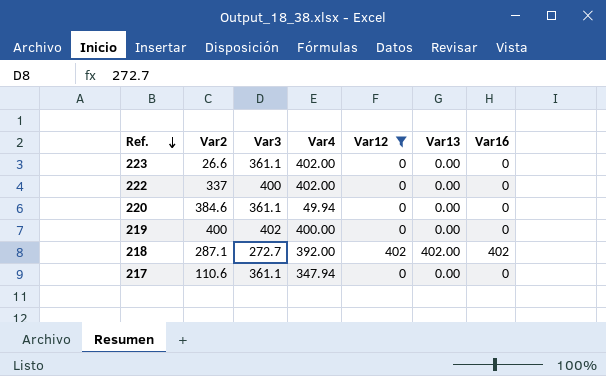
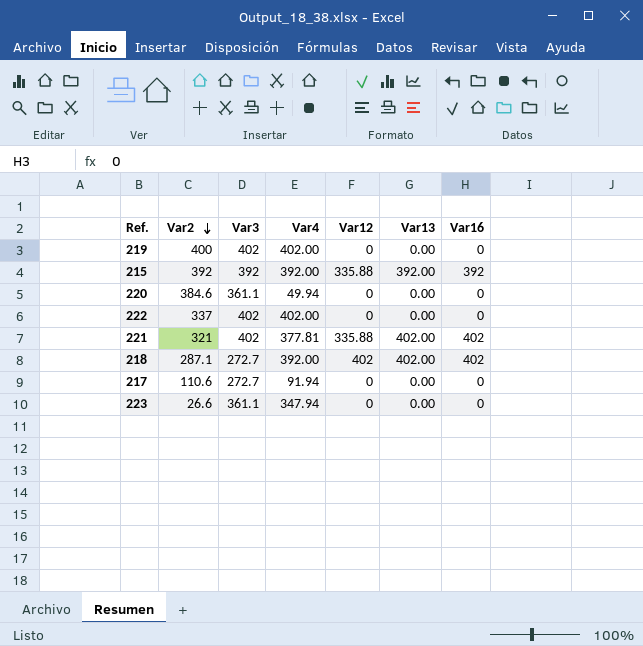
filter: Var12 != 335.88 -> none
row order: Ref. descending -> Var2 descending
219 | Var4: 400.00 -> 402.00
222 | Var3: 400 -> 402
217 | Var3: 361.1 -> 272.7
217 | Var4: 347.94 -> 91.94
223 | Var4: 402.00 -> 347.94

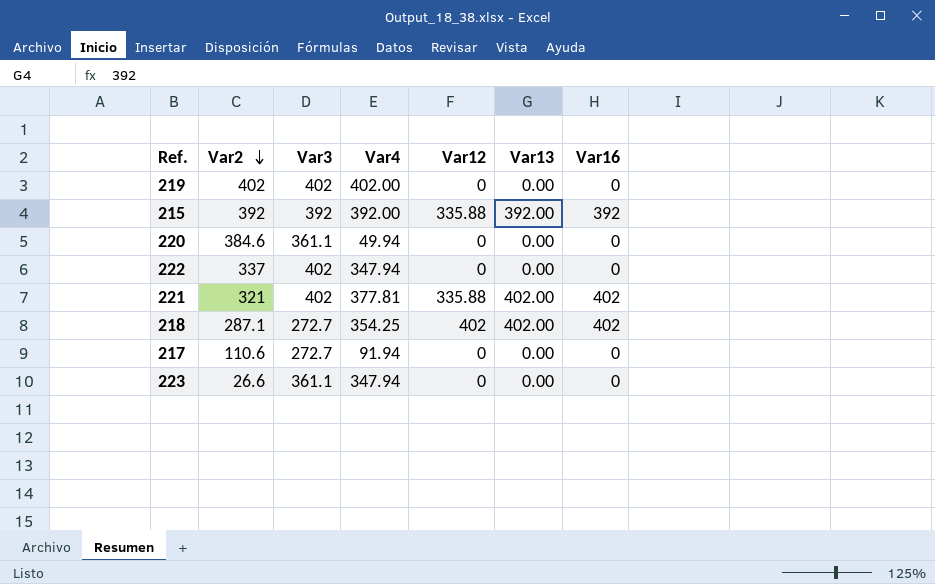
219 | Var2: 400 -> 402
222 | Var4: 402.00 -> 347.94
218 | Var4: 392.00 -> 354.25

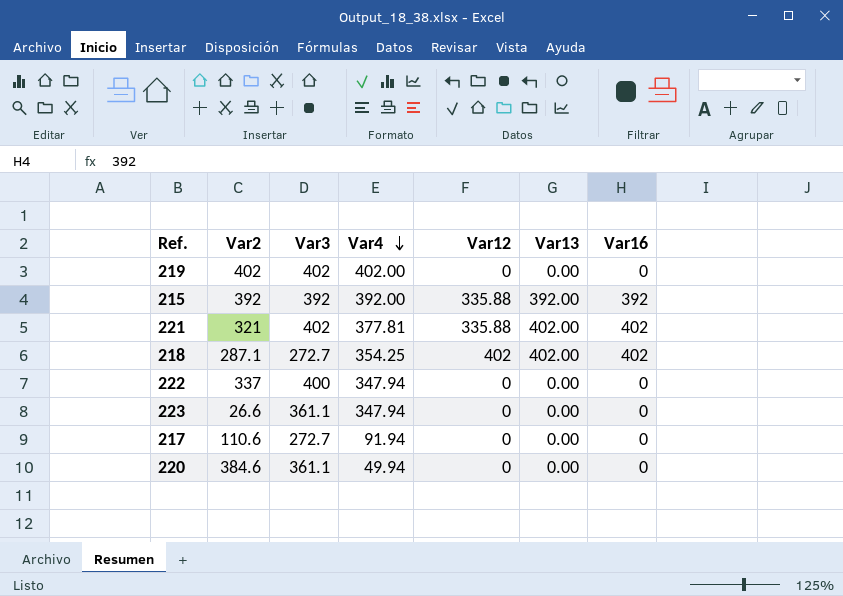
row order: Var2 descending -> Var4 descending
222 | Var3: 402 -> 400

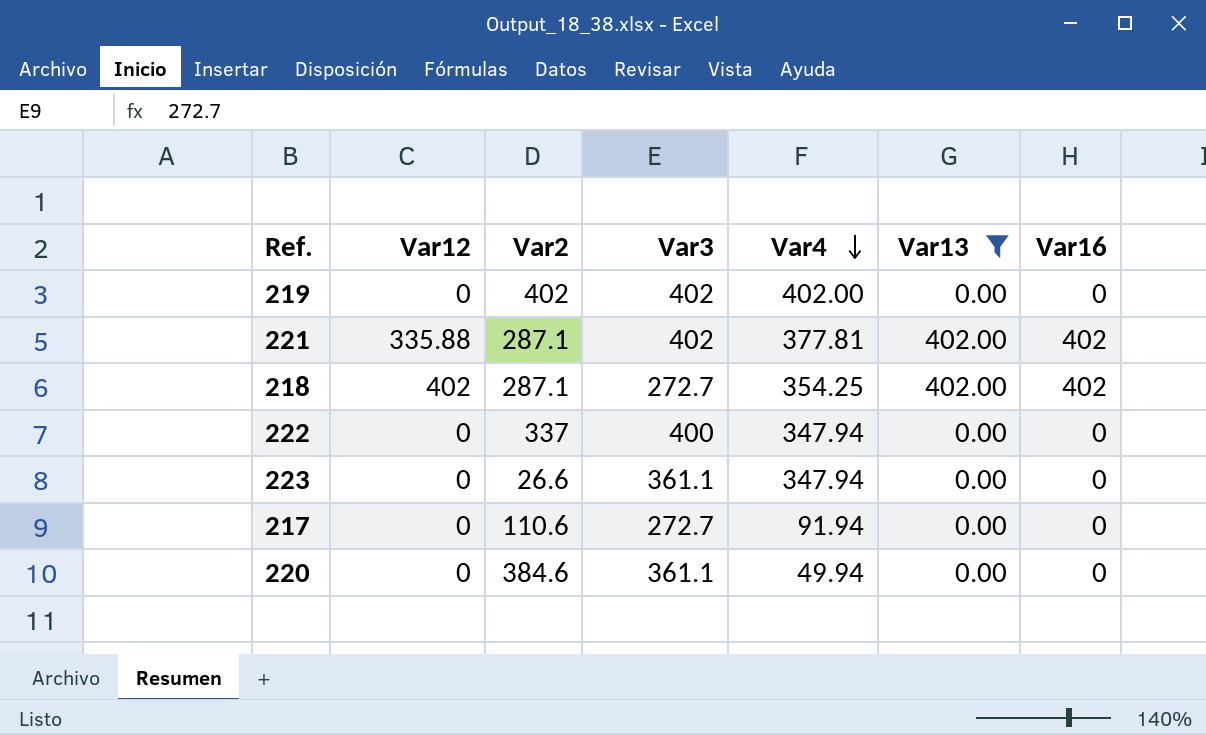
filter: none -> Var13 != 392.00
column Var12 | position: 5 -> 2
221 | Var2: 321 -> 287.1

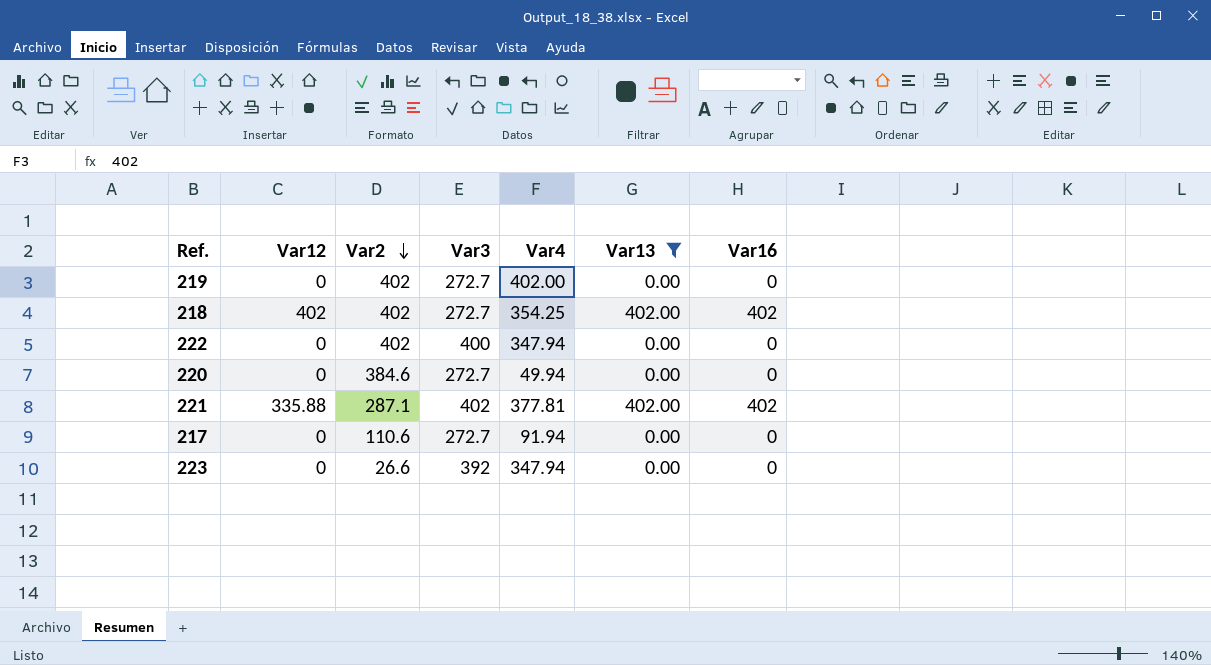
row order: Var4 descending -> Var2 descending
219 | Var3: 402 -> 272.7
218 | Var2: 287.1 -> 402
222 | Var2: 337 -> 402
220 | Var3: 361.1 -> 272.7
223 | Var3: 361.1 -> 392

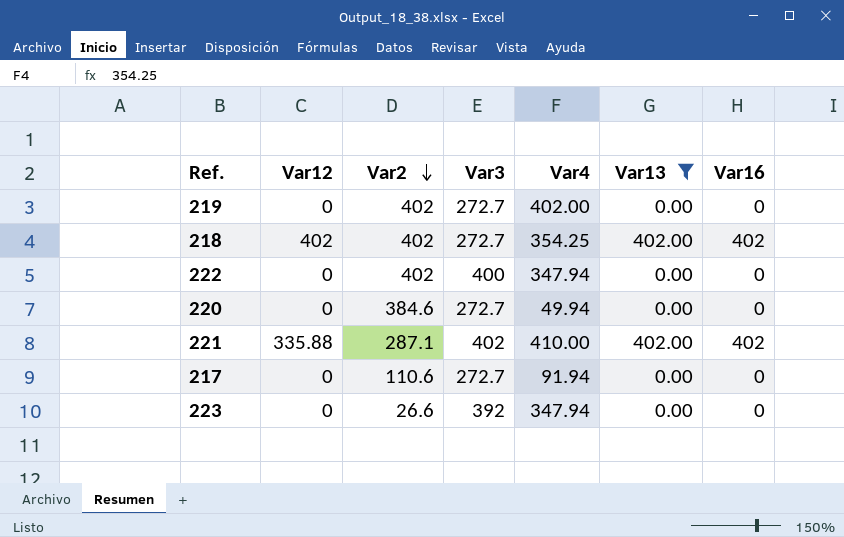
221 | Var4: 377.81 -> 410.00

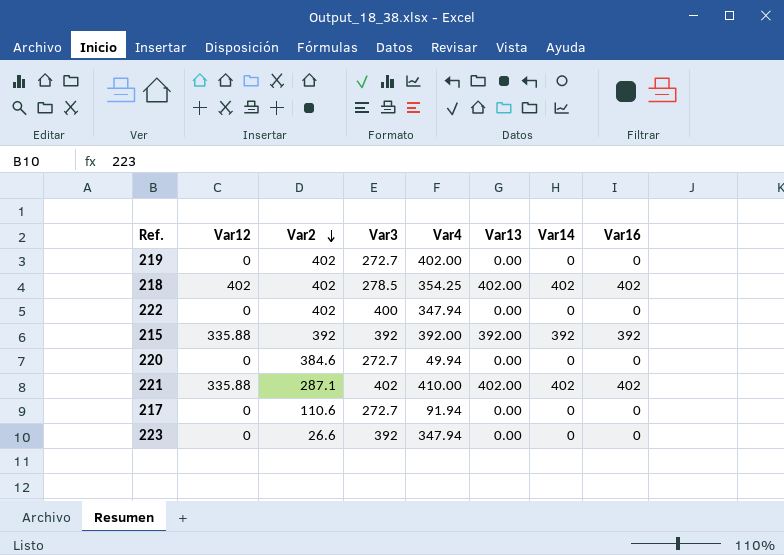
filter: Var13 != 392.00 -> none
column Var14 | position: none -> 7
218 | Var3: 272.7 -> 278.5

